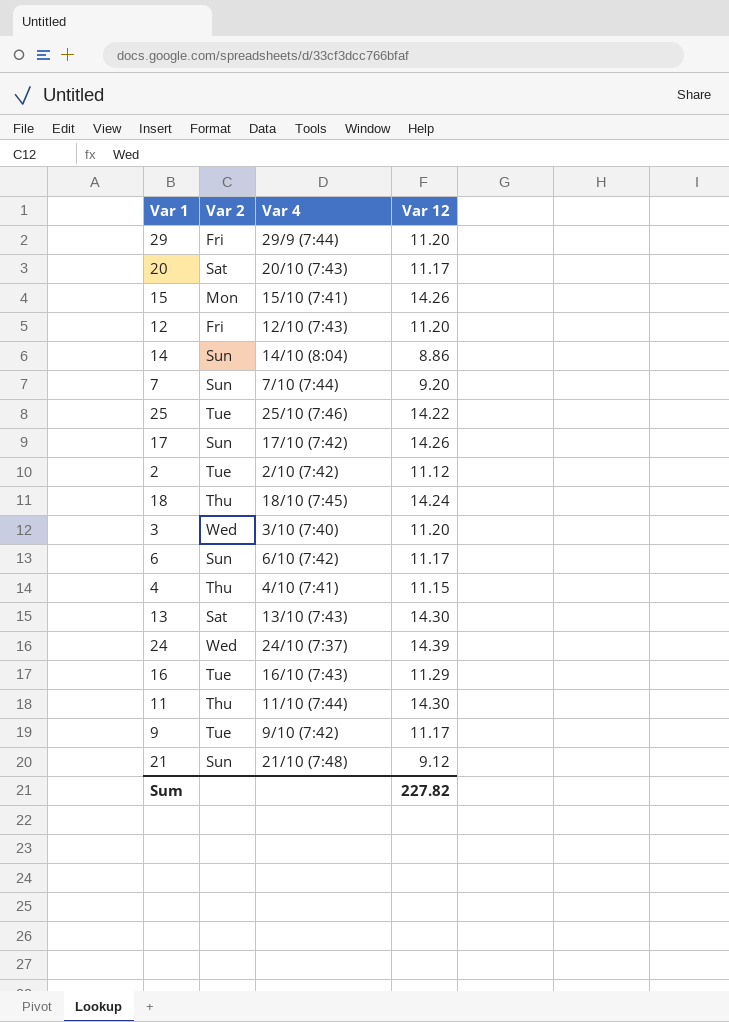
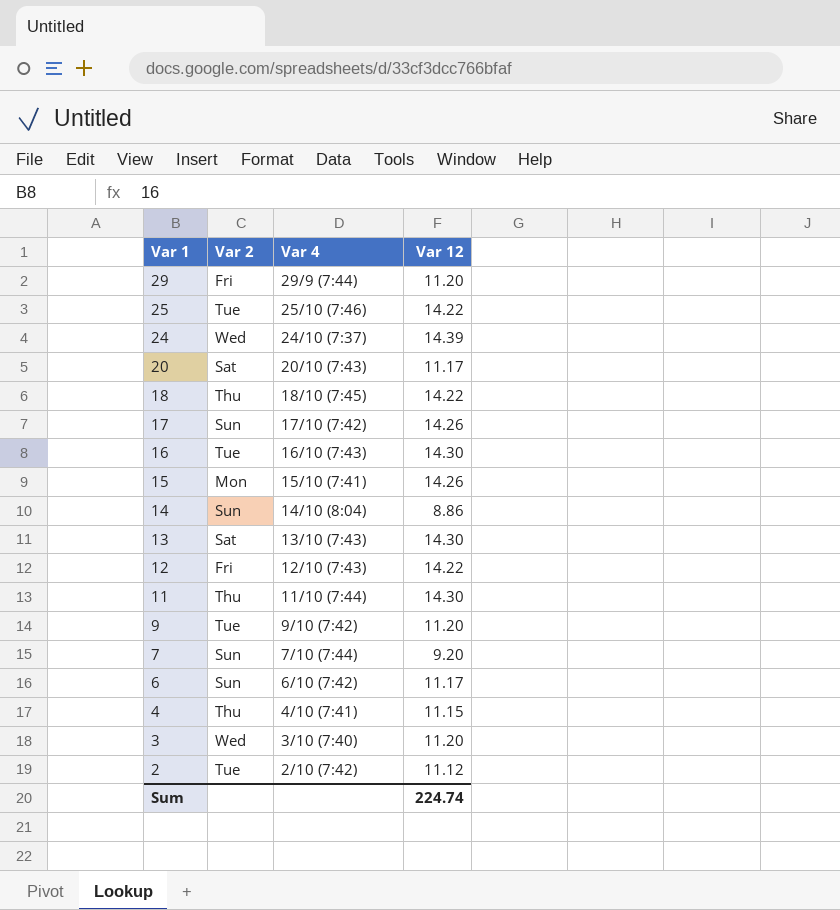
row order: none -> Var 1 descending
row 21: Sun | 21/10 (7:48) | 9.12 -> none
18 | Var 12: 14.24 -> 14.22
16 | Var 12: 11.29 -> 14.30
12 | Var 12: 11.20 -> 14.22
9 | Var 12: 11.17 -> 11.20
Sum | Var 12: 227.82 -> 224.74

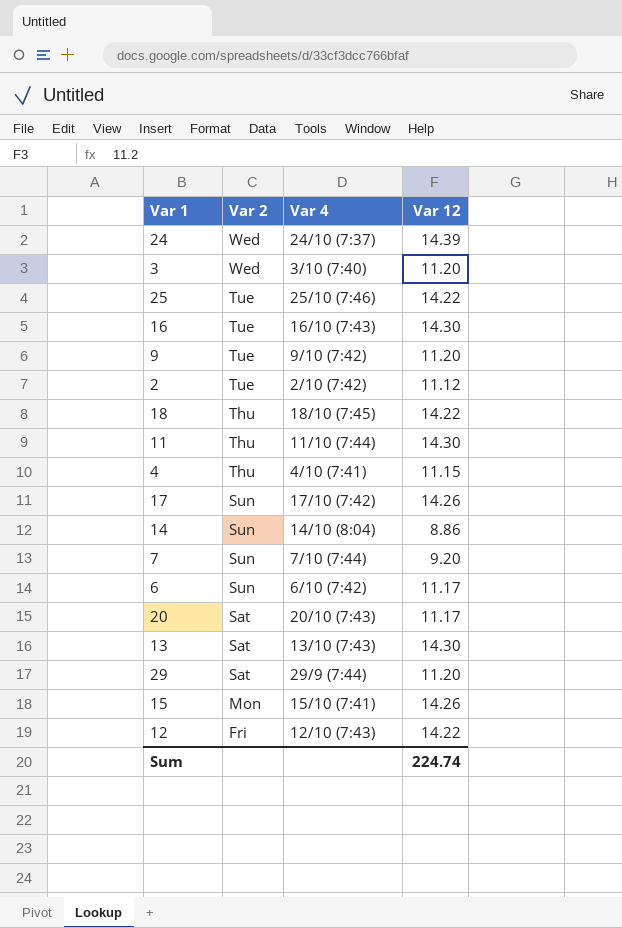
row order: Var 1 descending -> Var 2 descending
29 | Var 2: Fri -> Sat

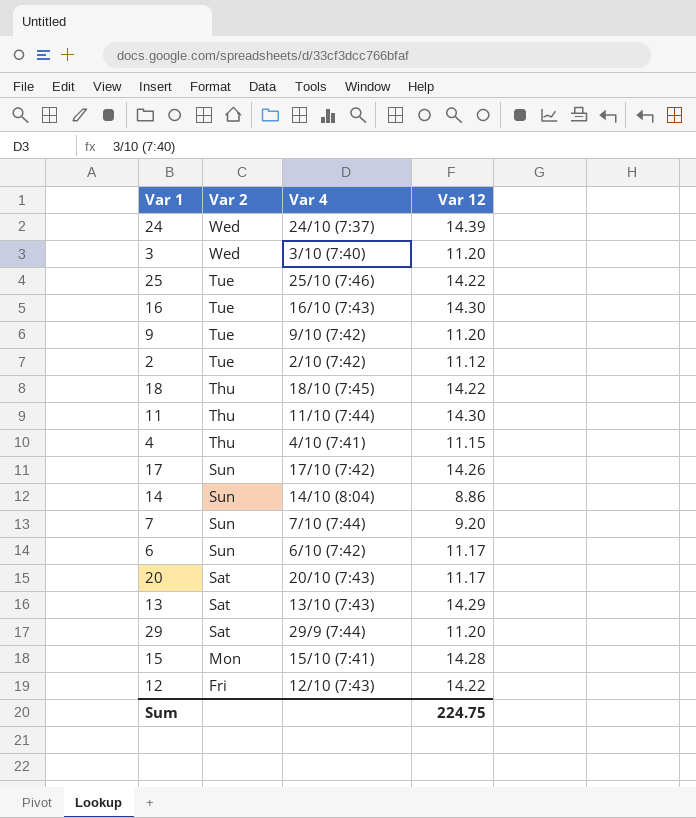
13 | Var 12: 14.30 -> 14.29
15 | Var 12: 14.26 -> 14.28
Sum | Var 12: 224.74 -> 224.75

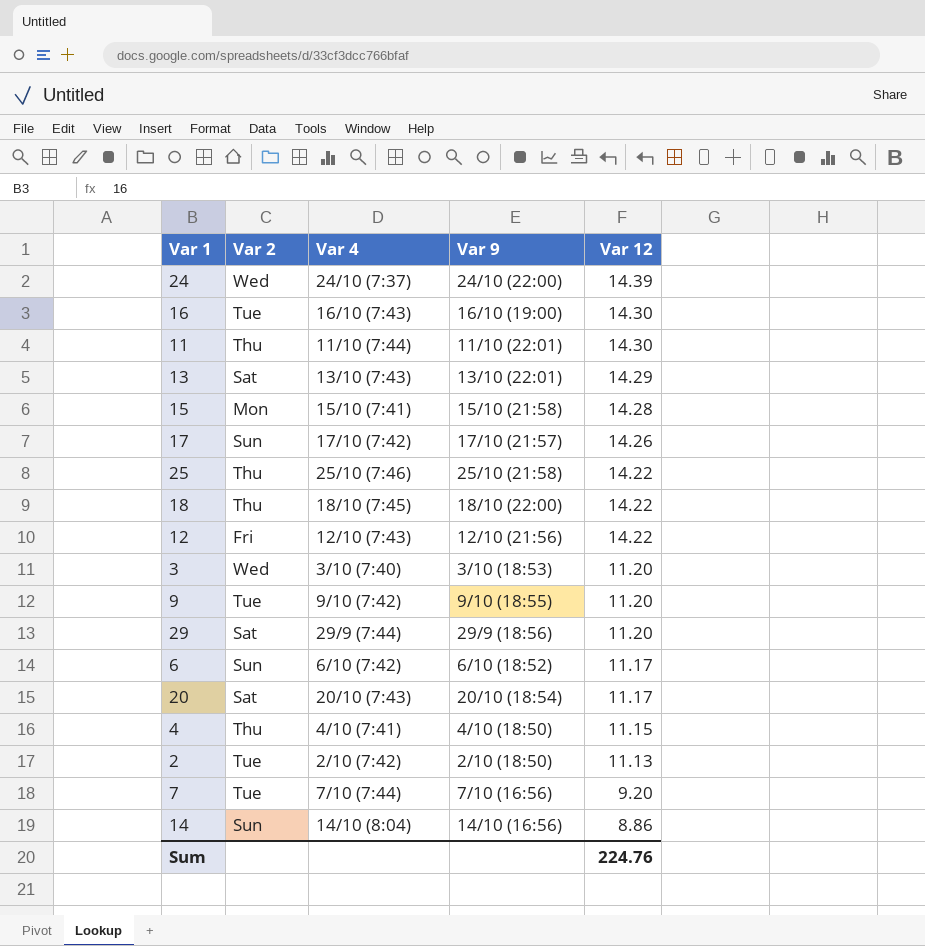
row order: Var 2 descending -> Var 12 descending
column Var 9 | position: none -> 4
25 | Var 2: Tue -> Thu
2 | Var 12: 11.12 -> 11.13
7 | Var 2: Sun -> Tue
Sum | Var 12: 224.75 -> 224.76

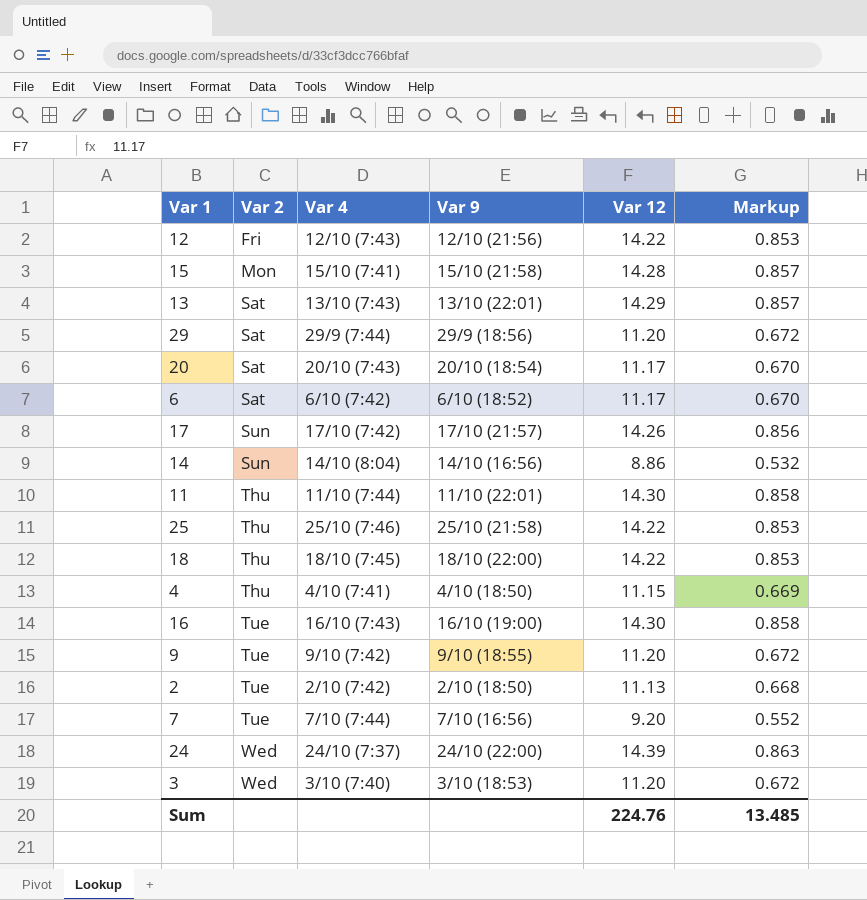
row order: Var 12 descending -> Var 2 ascending
column Markup | formula: none -> [Var 12] * 0.06
6 | Var 2: Sun -> Sat

